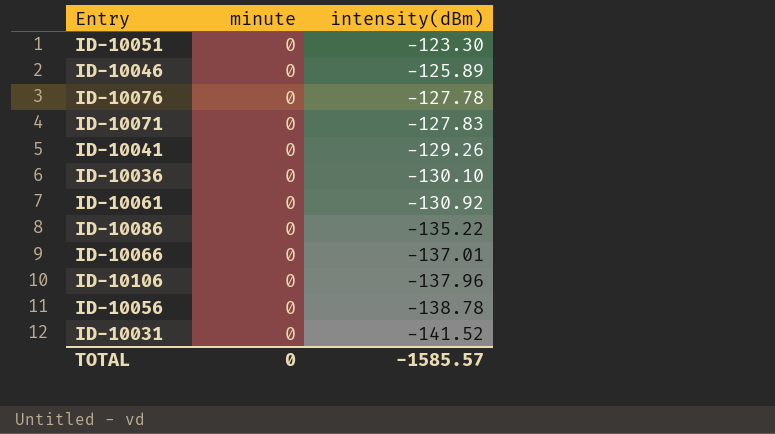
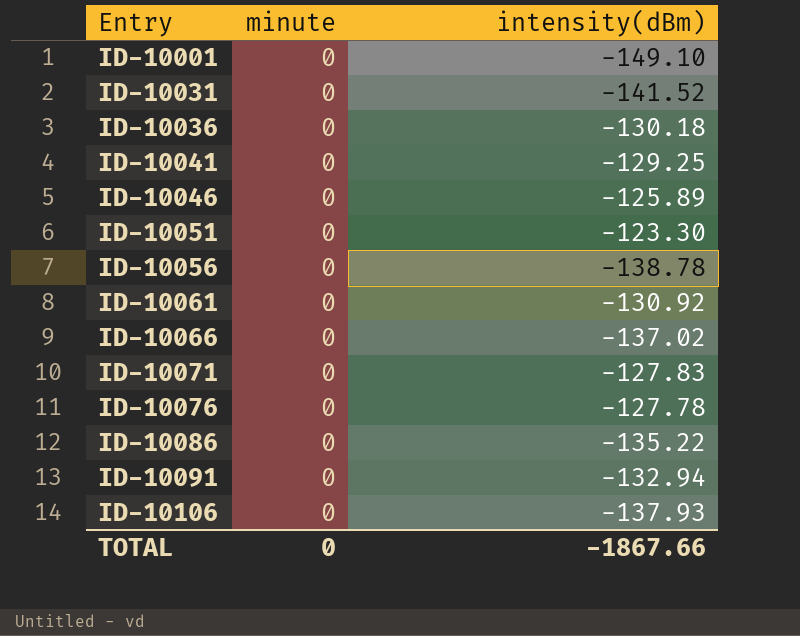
row order: intensity(dBm) descending -> Entry ascending
row ID-10001: none -> 0 | -149.10
ID-10036 | intensity(dBm): -130.10 -> -130.18
ID-10041 | intensity(dBm): -129.26 -> -129.25
ID-10066 | intensity(dBm): -137.01 -> -137.02
row ID-10091: none -> 0 | -132.94
ID-10106 | intensity(dBm): -137.96 -> -137.93
TOTAL | intensity(dBm): -1585.57 -> -1867.66

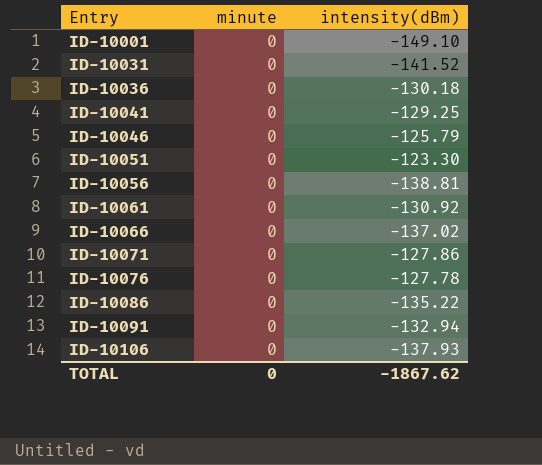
ID-10046 | intensity(dBm): -125.89 -> -125.79
ID-10056 | intensity(dBm): -138.78 -> -138.81
ID-10071 | intensity(dBm): -127.83 -> -127.86
TOTAL | intensity(dBm): -1867.66 -> -1867.62

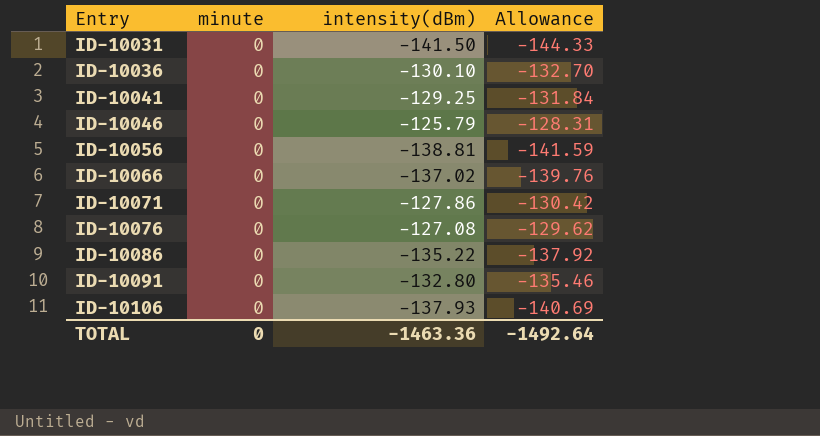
column Allowance | formula: none -> [intensity(dBm)] * 1.02
row ID-10001: 0 | -149.10 -> none
row ID-10051: 0 | -123.30 -> none
row ID-10061: 0 | -130.92 -> none
ID-10031 | intensity(dBm): -141.52 -> -141.50
ID-10036 | intensity(dBm): -130.18 -> -130.10
ID-10076 | intensity(dBm): -127.78 -> -127.08
ID-10091 | intensity(dBm): -132.94 -> -132.80
TOTAL | intensity(dBm): -1867.62 -> -1463.36

